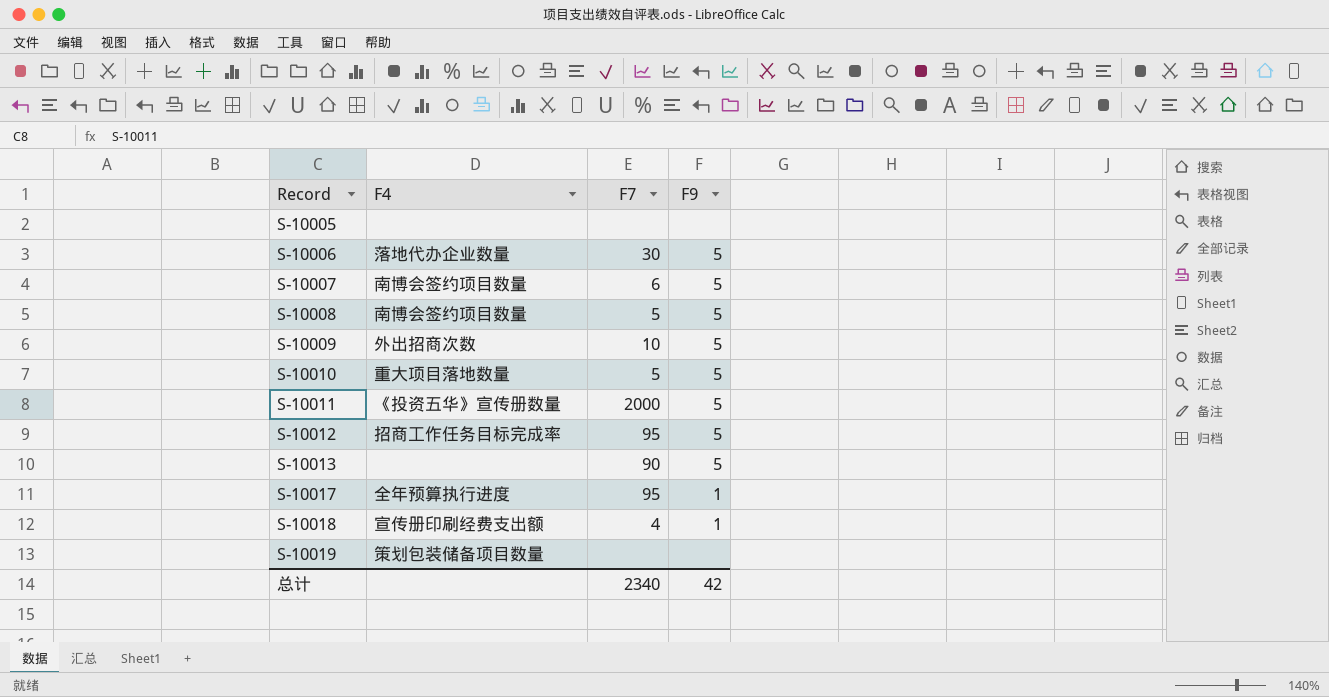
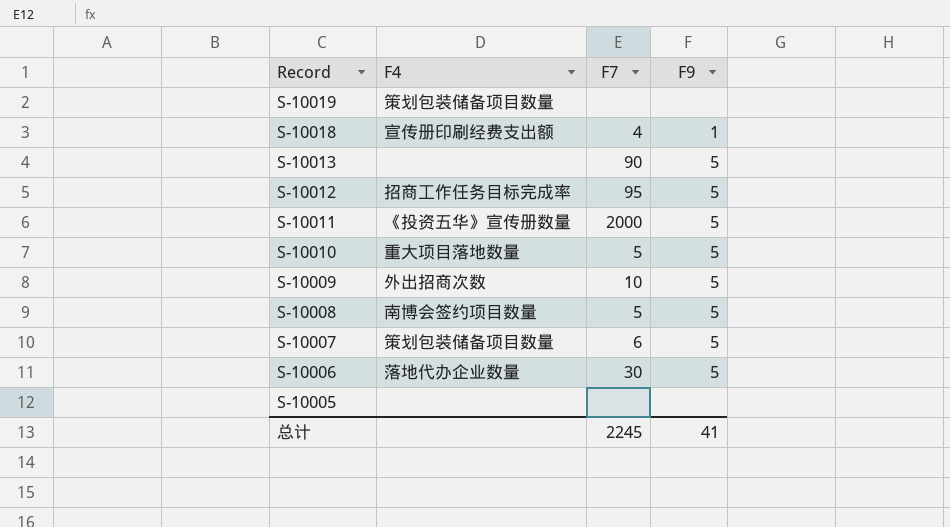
row order: Record ascending -> Record descending
row S-10017: 全年预算执行进度 | 95 | 1 -> none
S-10007 | F4: 南博会签约项目数量 -> 策划包装储备项目数量
总计 | F7: 2340 -> 2245
总计 | F9: 42 -> 41

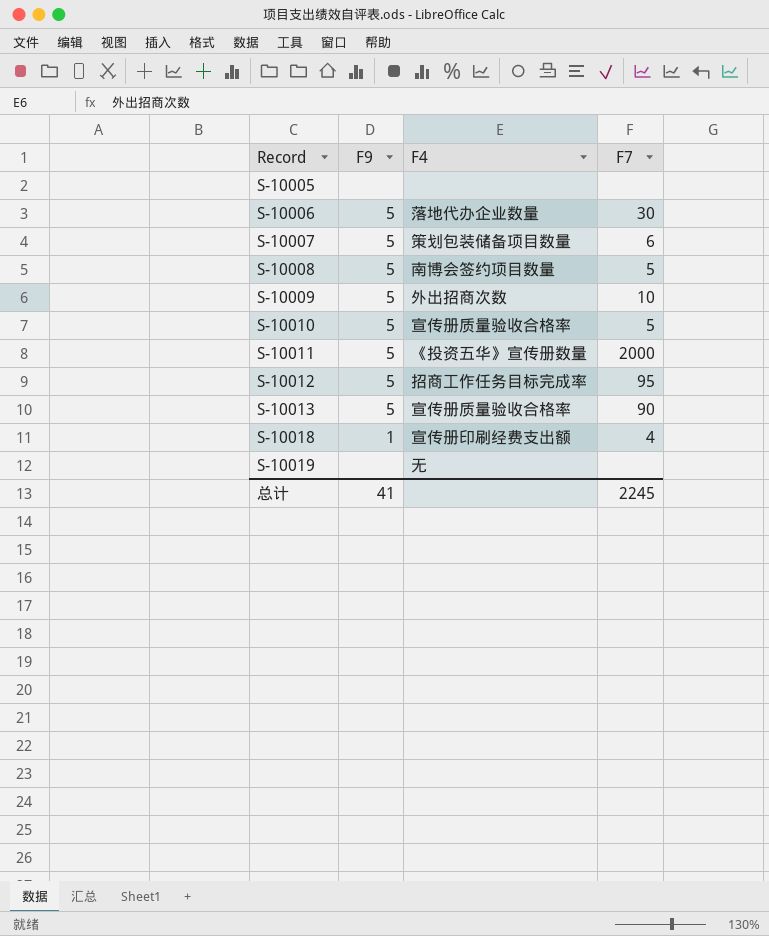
row order: Record descending -> Record ascending
column F9 | position: 4 -> 2
S-10010 | F4: 重大项目落地数量 -> 宣传册质量验收合格率
S-10013 | F4: none -> 宣传册质量验收合格率
S-10019 | F4: 策划包装储备项目数量 -> 无

